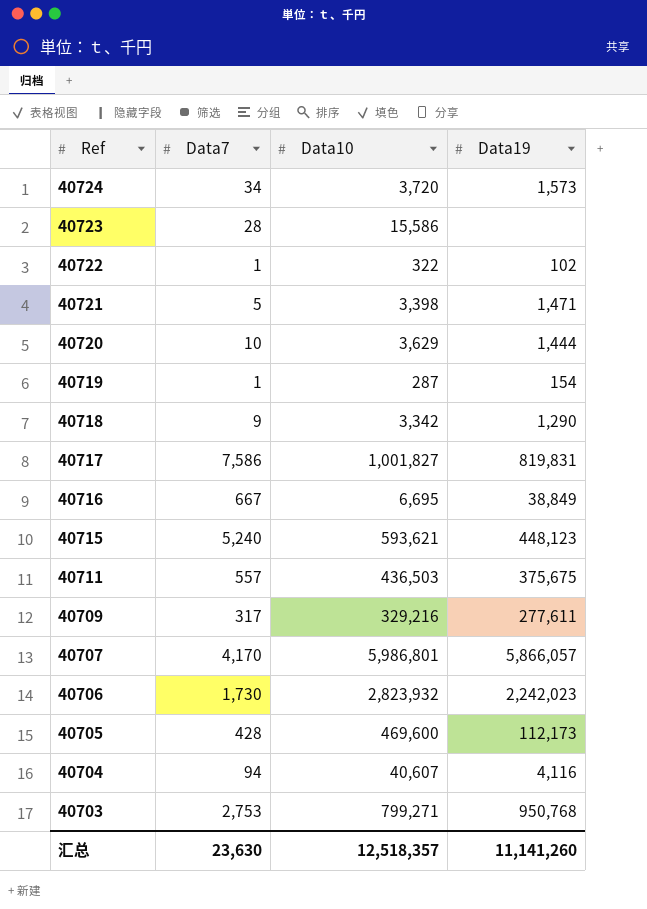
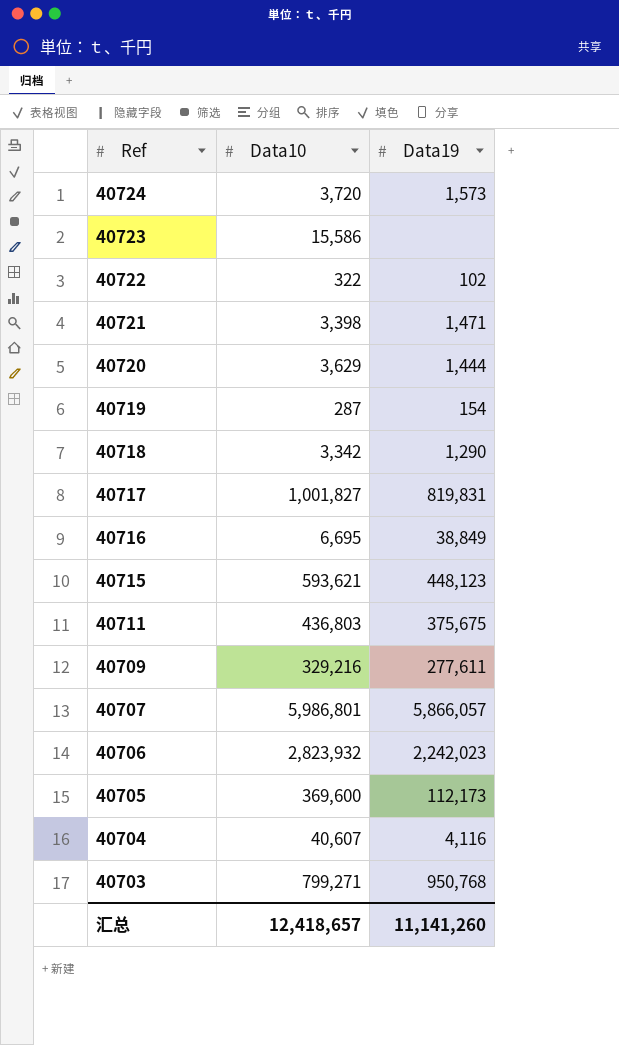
column Data7 | position: 2 -> none
40711 | Data10: 436,503 -> 436,803
40705 | Data10: 469,600 -> 369,600
汇总 | Data10: 12,518,357 -> 12,418,657

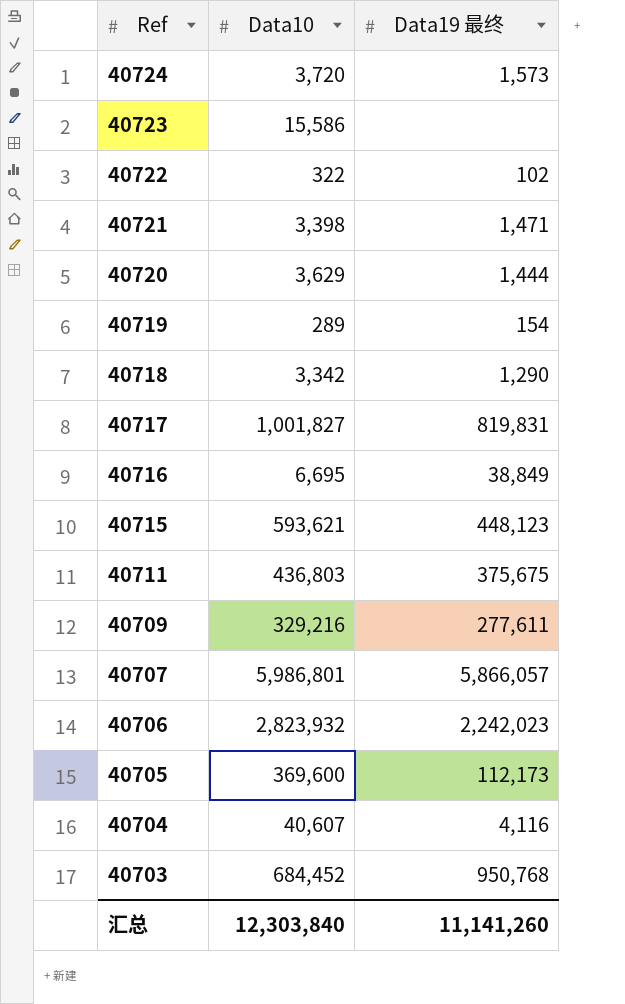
column name: Data19 -> Data19 最终
40719 | Data10: 287 -> 289
40703 | Data10: 799,271 -> 684,452
汇总 | Data10: 12,418,657 -> 12,303,840

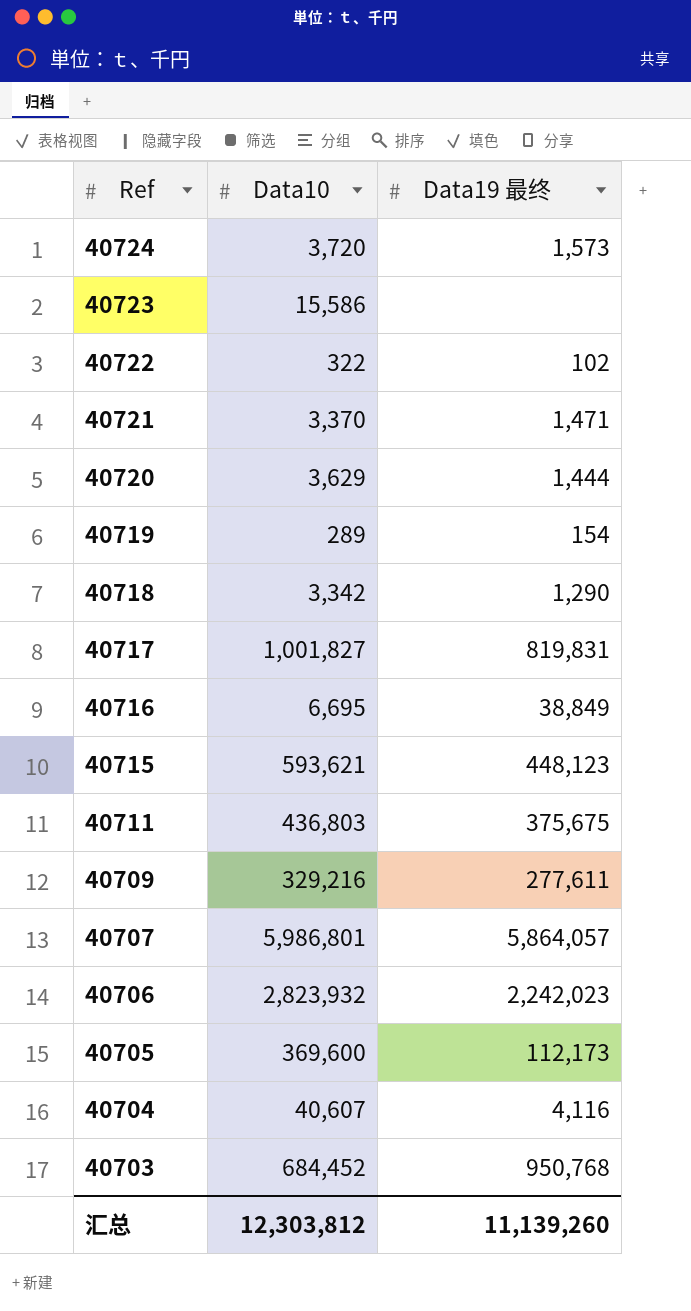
40721 | Data10: 3,398 -> 3,370
40707 | Data19 最终: 5,866,057 -> 5,864,057
汇总 | Data10: 12,303,840 -> 12,303,812
汇总 | Data19 最终: 11,141,260 -> 11,139,260

